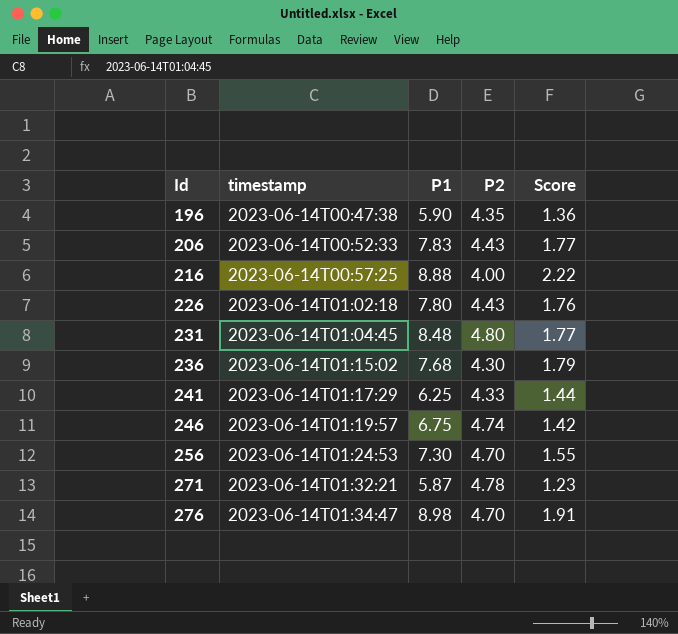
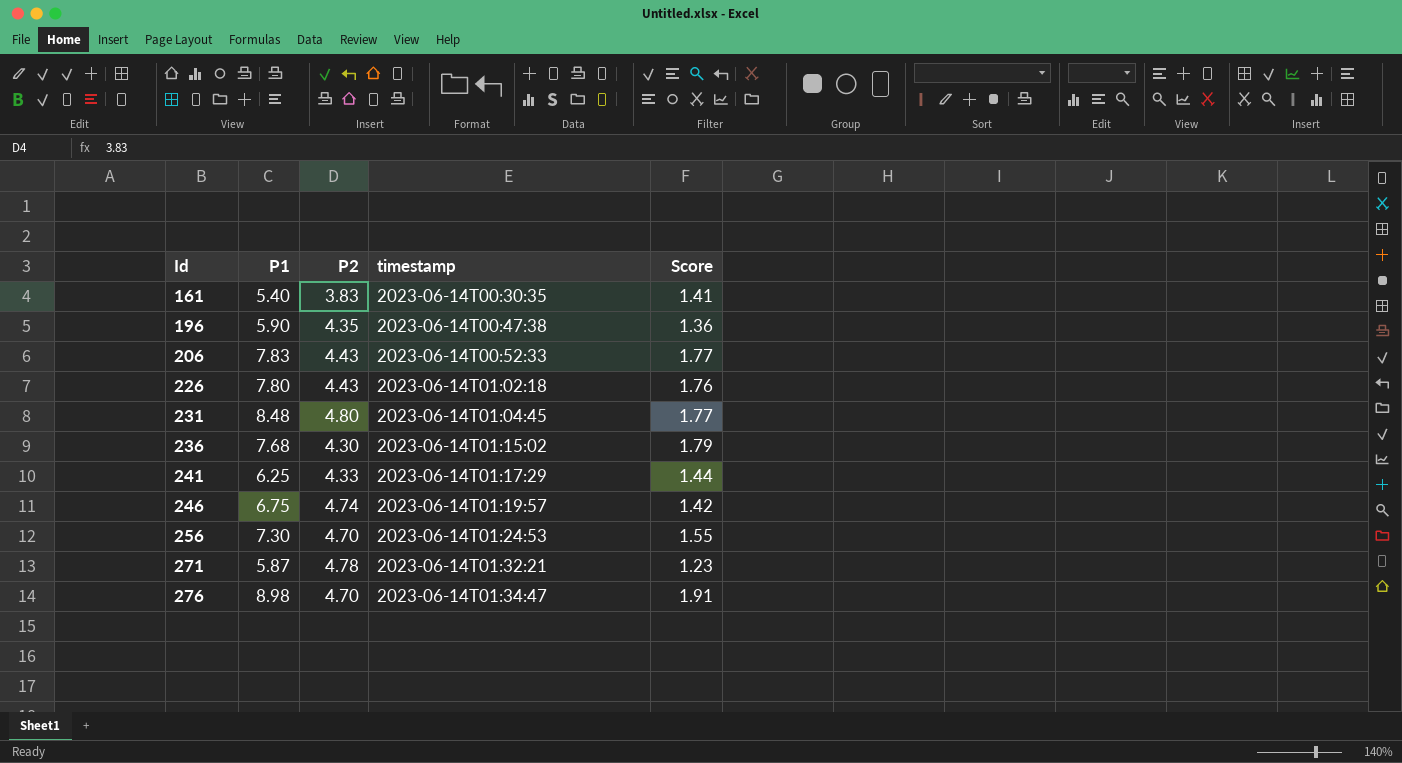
column timestamp | position: 2 -> 4
row 216: 2023-06-14T00:57:25 | 8.88 | 4.00 | 2.22 -> none
row 161: none -> 5.40 | 3.83 | 2023-06-14T00:30:35 | 1.41

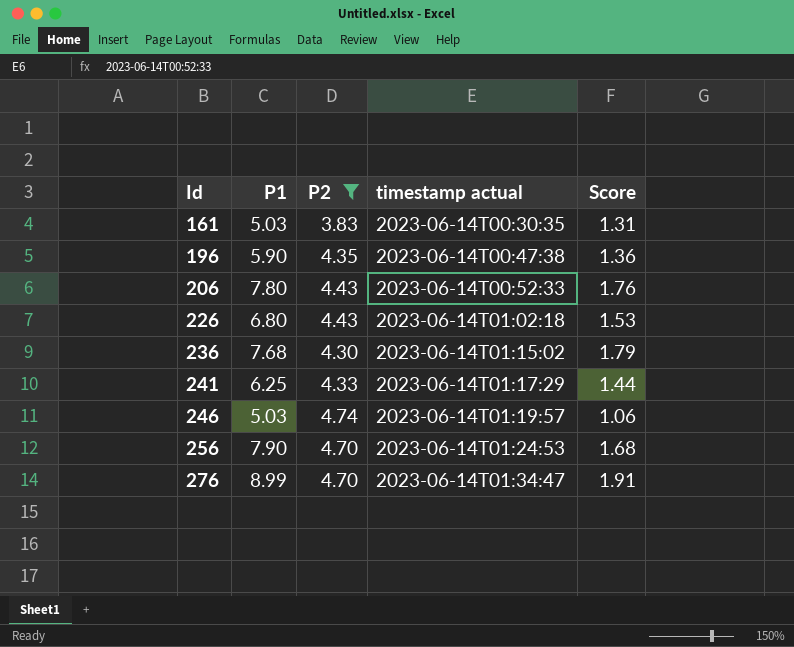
filter: none -> P2 <= 4.74
column name: timestamp -> timestamp actual
161 | P1: 5.40 -> 5.03
161 | Score: 1.41 -> 1.31
206 | P1: 7.83 -> 7.80
206 | Score: 1.77 -> 1.76
226 | P1: 7.80 -> 6.80
226 | Score: 1.76 -> 1.53
246 | P1: 6.75 -> 5.03
246 | Score: 1.42 -> 1.06
256 | P1: 7.30 -> 7.90
256 | Score: 1.55 -> 1.68
276 | P1: 8.98 -> 8.99

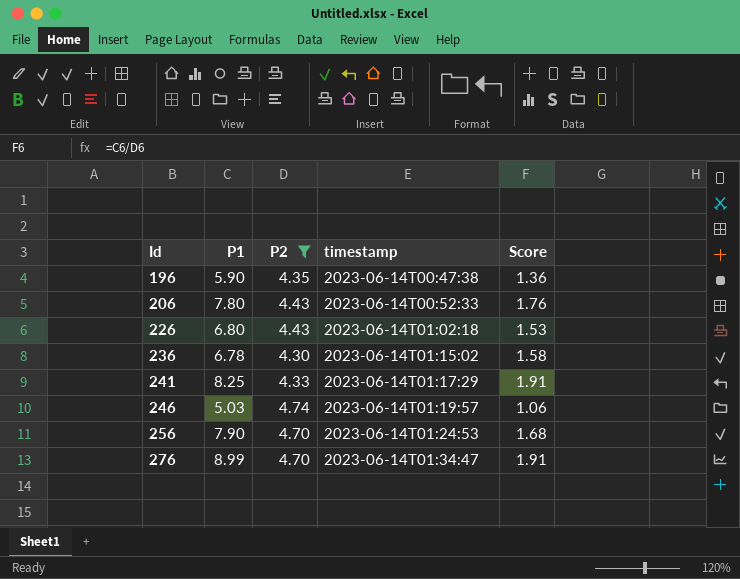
column name: timestamp actual -> timestamp
row 161: 5.03 | 3.83 | 2023-06-14T00:30:35 | 1.31 -> none
236 | P1: 7.68 -> 6.78
236 | Score: 1.79 -> 1.58
241 | P1: 6.25 -> 8.25
241 | Score: 1.44 -> 1.91

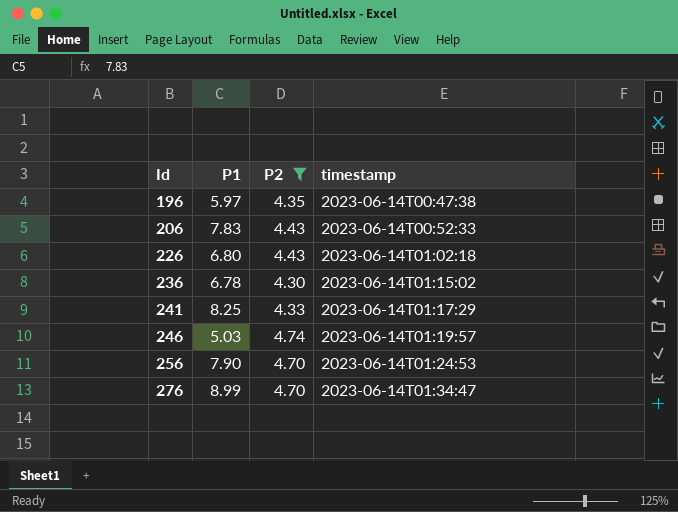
column Score | formula: [P1] / [P2] -> none
196 | P1: 5.90 -> 5.97
206 | P1: 7.80 -> 7.83

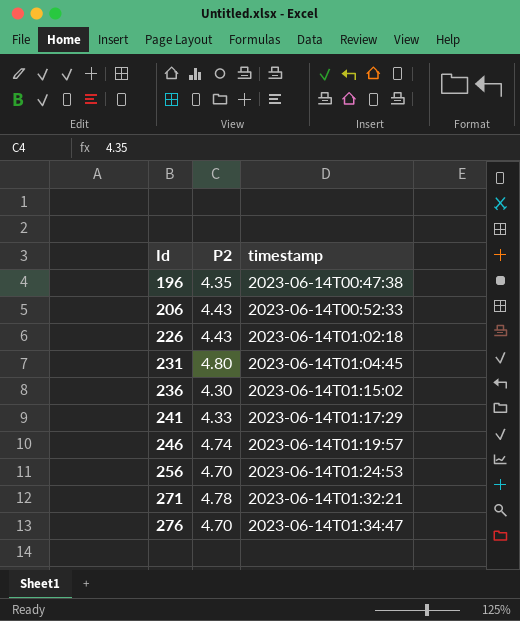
filter: P2 <= 4.74 -> none
column P1 | position: 2 -> none

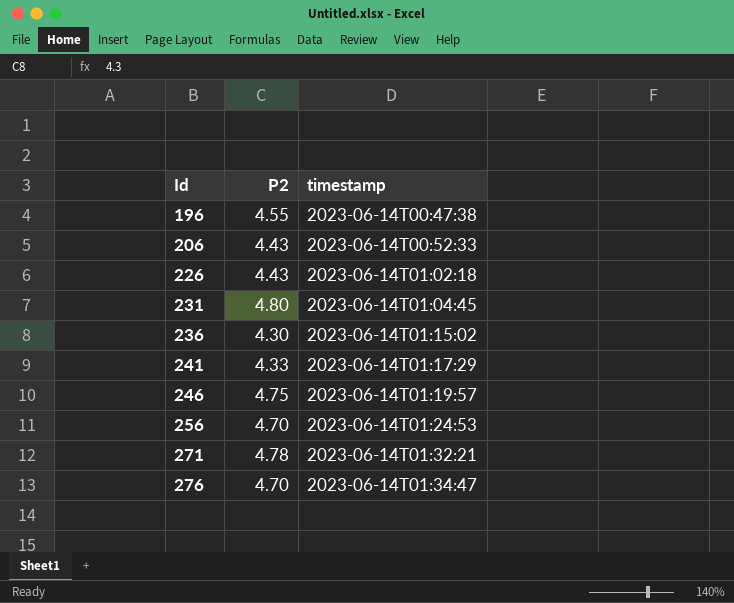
196 | P2: 4.35 -> 4.55
246 | P2: 4.74 -> 4.75

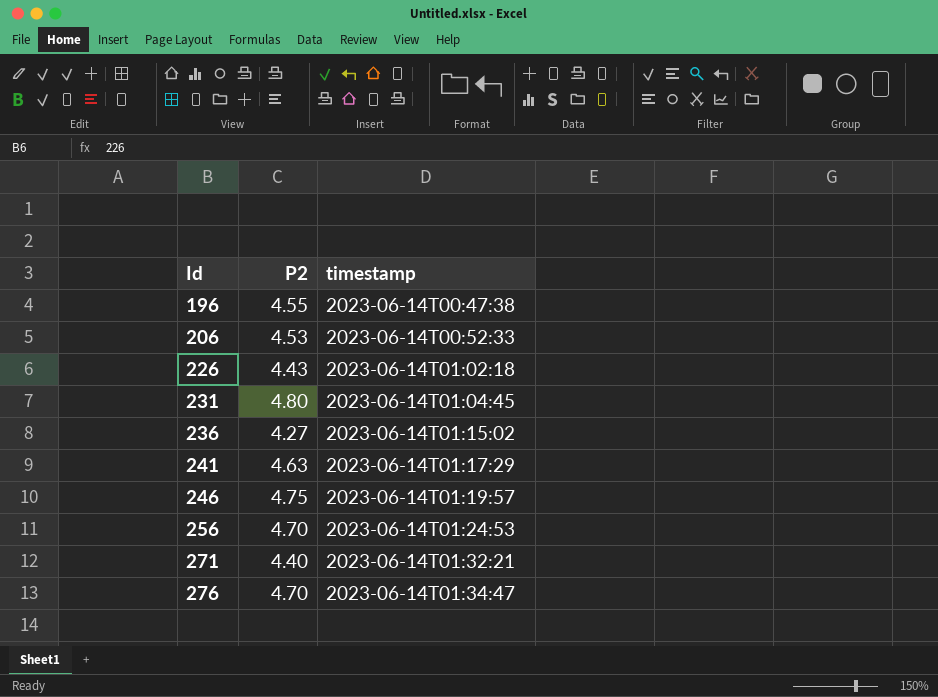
206 | P2: 4.43 -> 4.53
236 | P2: 4.30 -> 4.27
241 | P2: 4.33 -> 4.63
271 | P2: 4.78 -> 4.40

